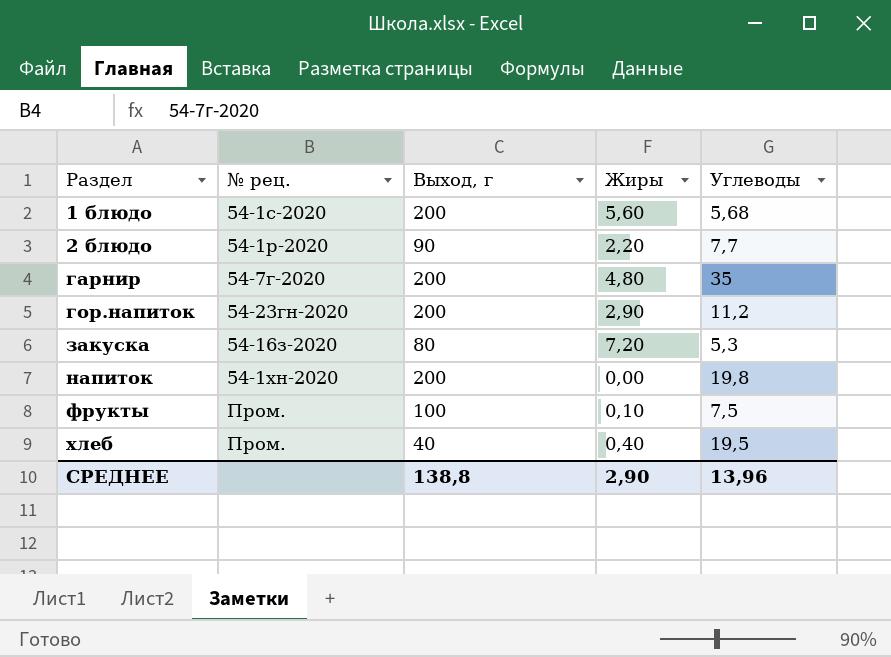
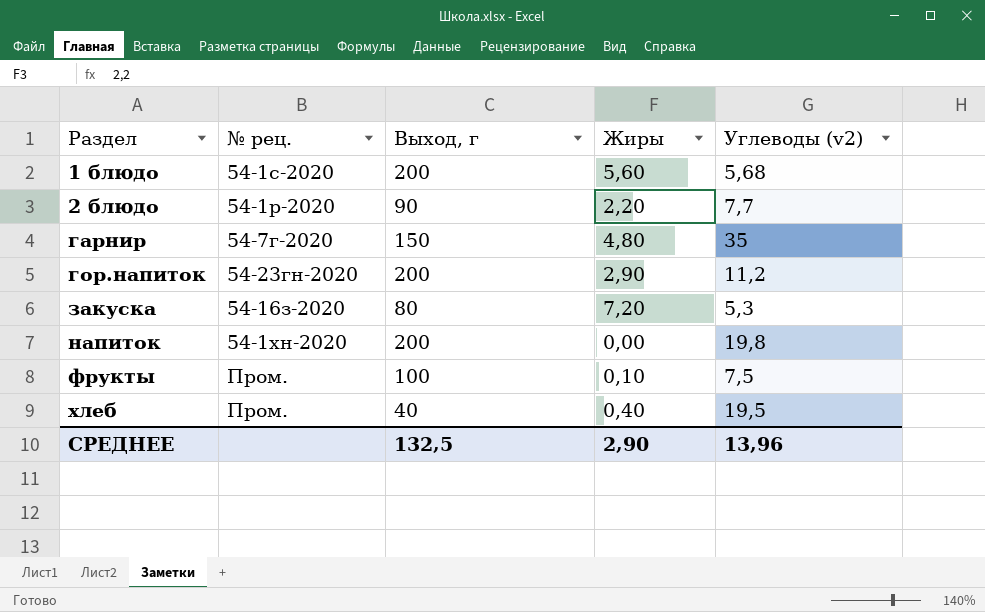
column name: Углеводы -> Углеводы (v2)
гарнир | Выход, г: 200 -> 150
СРЕДНЕЕ | Выход, г: 138,8 -> 132,5

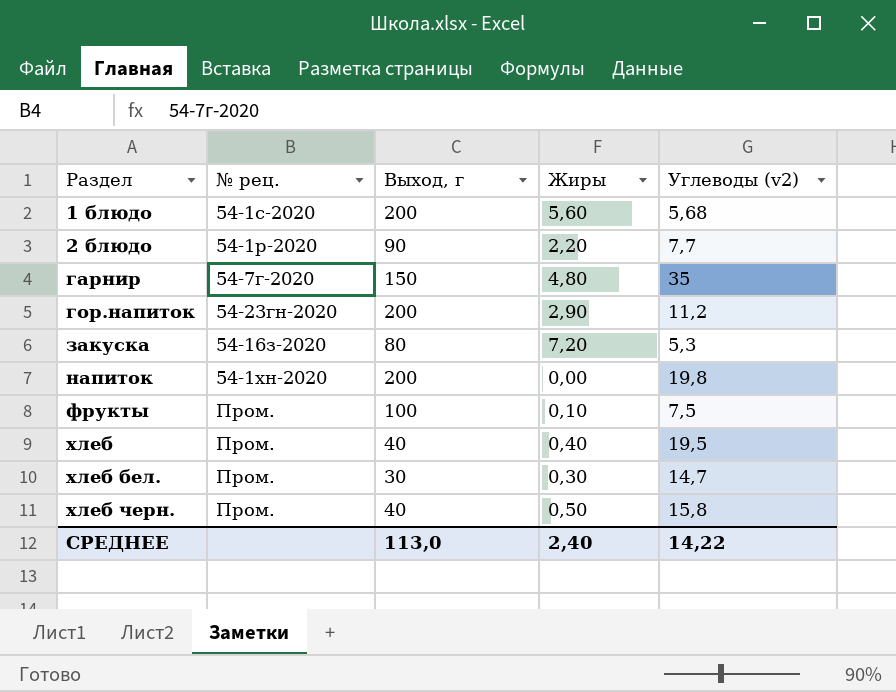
row хлеб бел.: none -> Пром. | 30 | 0,30 | 14,7
row хлеб черн.: none -> Пром. | 40 | 0,50 | 15,8
СРЕДНЕЕ | Выход, г: 132,5 -> 113,0
СРЕДНЕЕ | Жиры: 2,90 -> 2,40
СРЕДНЕЕ | Углеводы (v2): 13,96 -> 14,22

